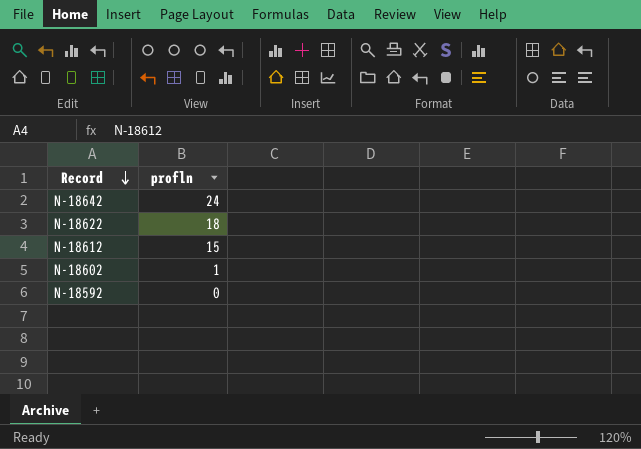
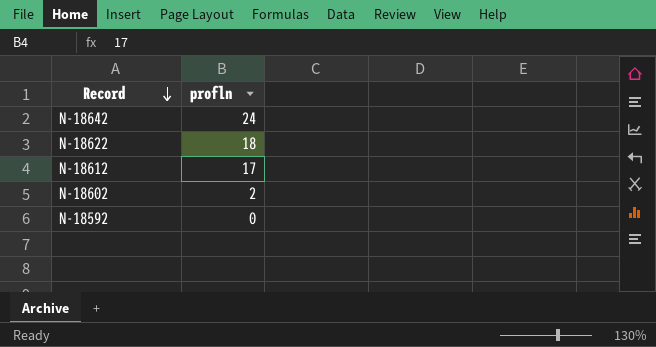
N-18612 | profln: 15 -> 17
N-18602 | profln: 1 -> 2

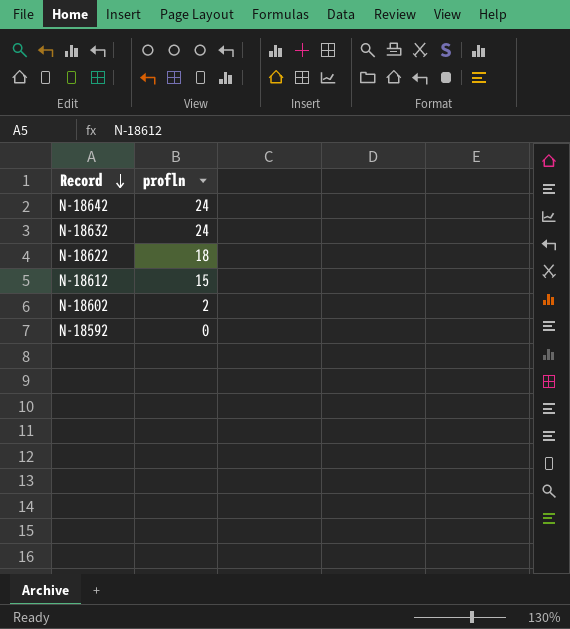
row N-18632: none -> 24
N-18612 | profln: 17 -> 15

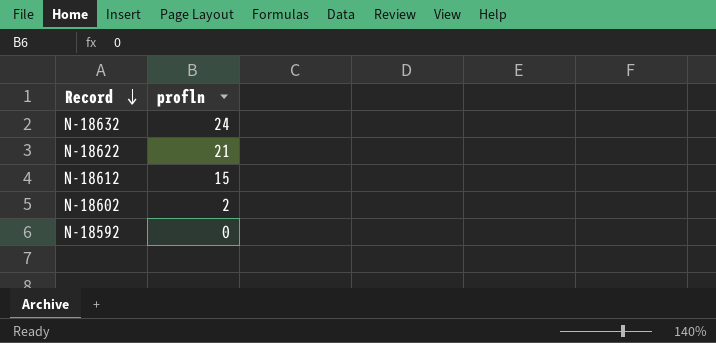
row N-18642: 24 -> none
N-18622 | profln: 18 -> 21

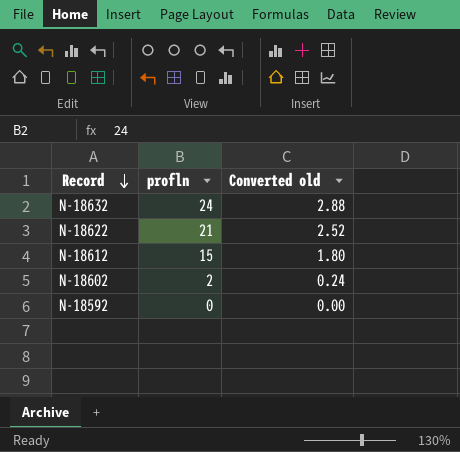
column Converted old | formula: none -> [profln] * 0.12

